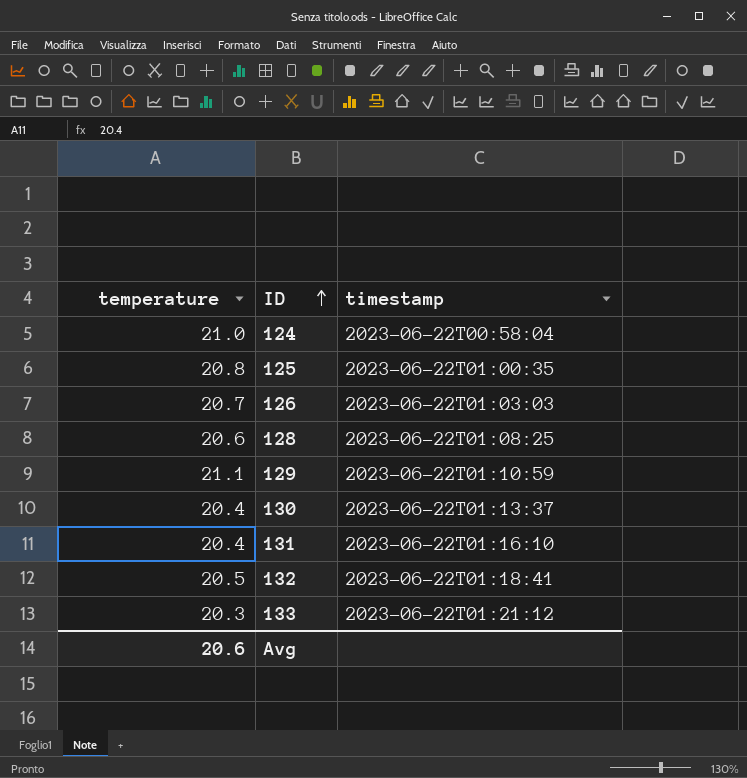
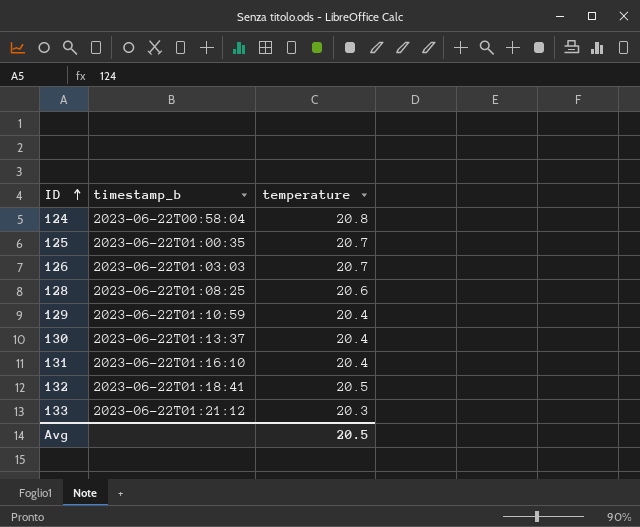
column name: timestamp -> timestamp_b
column temperature | position: 1 -> 3
124 | temperature: 21.0 -> 20.8
125 | temperature: 20.8 -> 20.7
129 | temperature: 21.1 -> 20.4
Avg | temperature: 20.6 -> 20.5

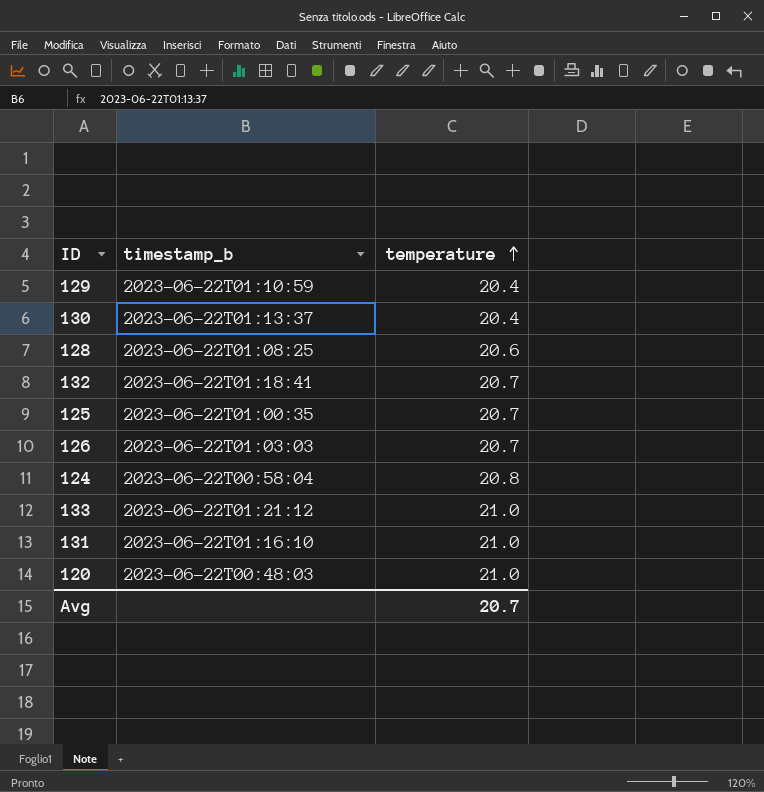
row order: ID ascending -> temperature ascending
132 | temperature: 20.5 -> 20.7
133 | temperature: 20.3 -> 21.0
131 | temperature: 20.4 -> 21.0
row 120: none -> 2023-06-22T00:48:03 | 21.0
Avg | temperature: 20.5 -> 20.7

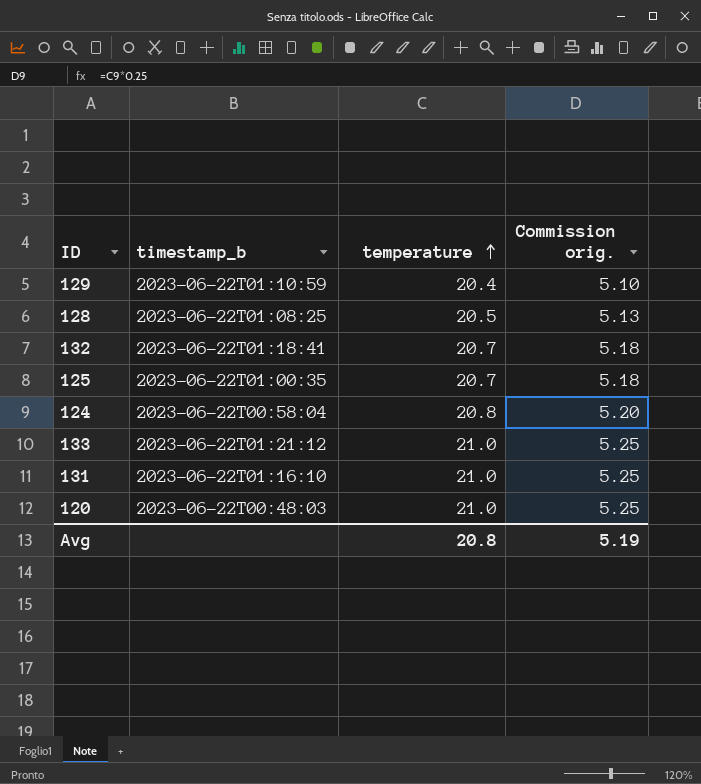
column Commission orig. | formula: none -> [temperature] * 0.25
row 130: 2023-06-22T01:13:37 | 20.4 -> none
row 126: 2023-06-22T01:03:03 | 20.7 -> none
128 | temperature: 20.6 -> 20.5
Avg | temperature: 20.7 -> 20.8

